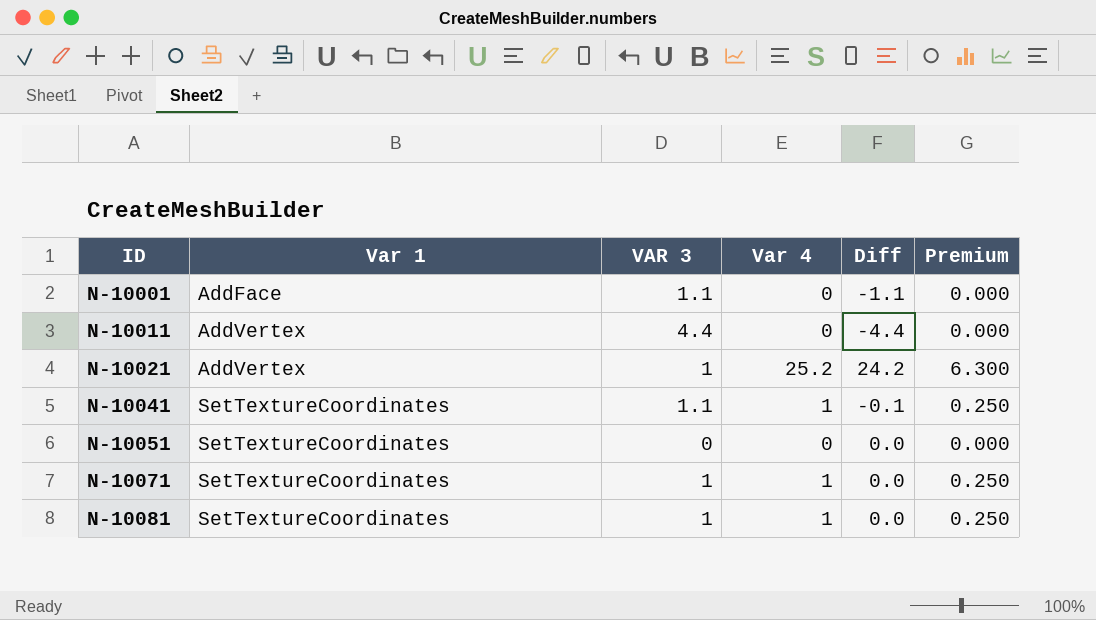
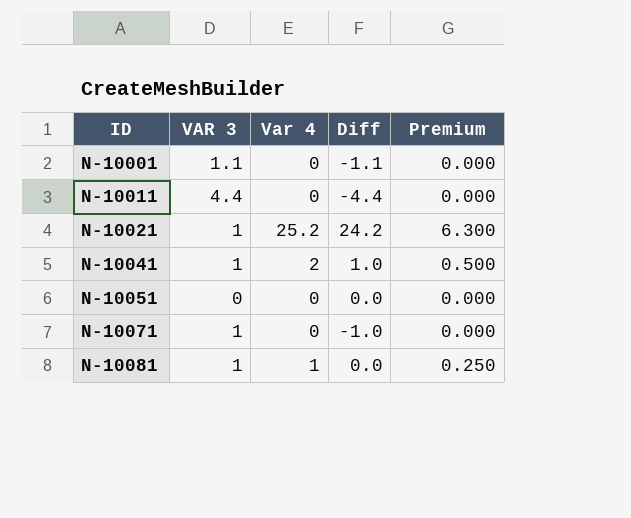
column Var 1 | position: 2 -> none
N-10041 | VAR 3: 1.1 -> 1
N-10041 | Var 4: 1 -> 2
N-10041 | Diff: -0.1 -> 1.0
N-10041 | Premium: 0.250 -> 0.500
N-10071 | Var 4: 1 -> 0
N-10071 | Diff: 0.0 -> -1.0
N-10071 | Premium: 0.250 -> 0.000

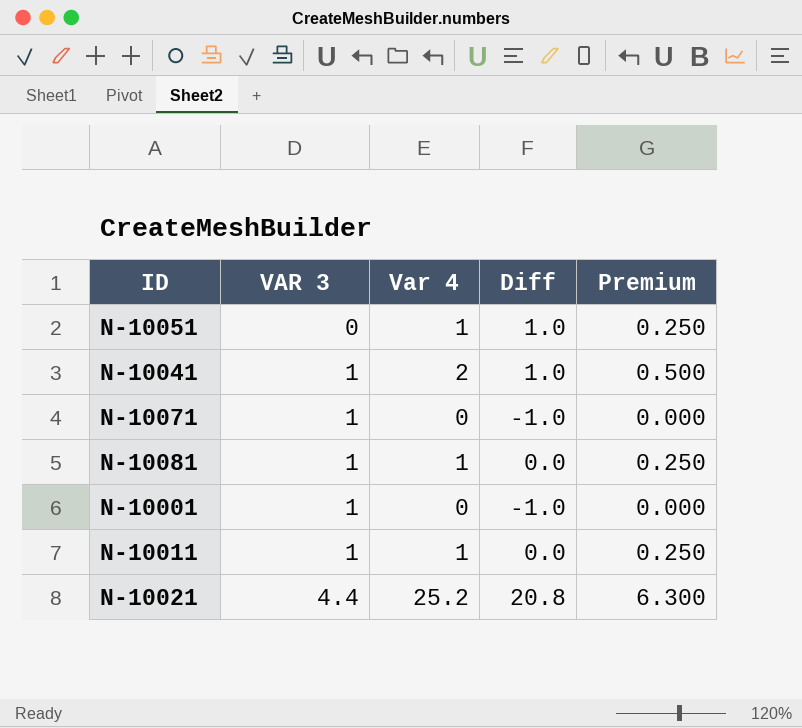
row order: ID ascending -> VAR 3 ascending
N-10051 | Var 4: 0 -> 1
N-10051 | Diff: 0.0 -> 1.0
N-10051 | Premium: 0.000 -> 0.250
N-10001 | VAR 3: 1.1 -> 1
N-10001 | Diff: -1.1 -> -1.0
N-10011 | VAR 3: 4.4 -> 1
N-10011 | Var 4: 0 -> 1
N-10011 | Diff: -4.4 -> 0.0
N-10011 | Premium: 0.000 -> 0.250
N-10021 | VAR 3: 1 -> 4.4
N-10021 | Diff: 24.2 -> 20.8

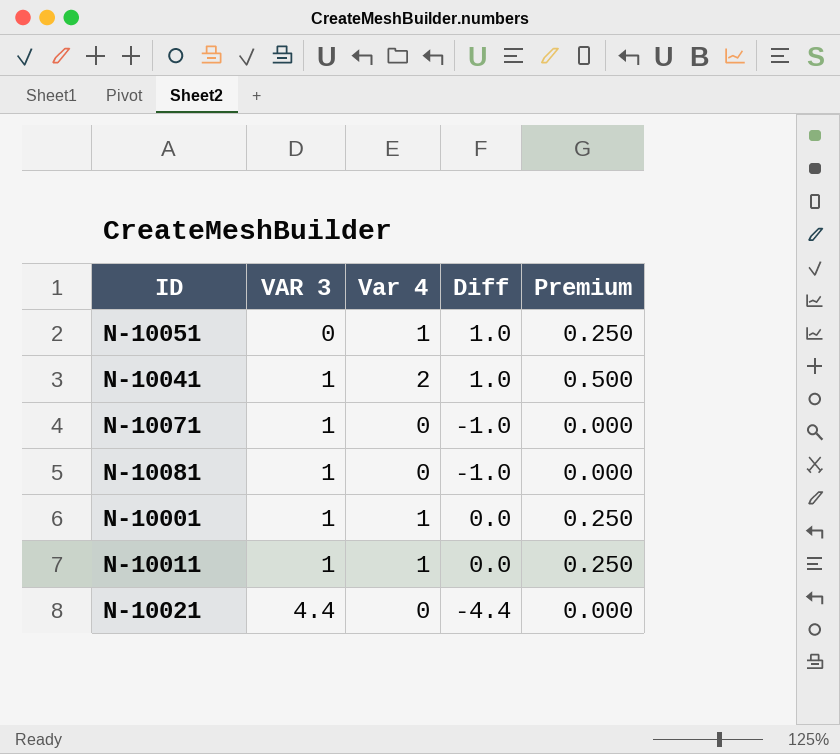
N-10081 | Var 4: 1 -> 0
N-10081 | Diff: 0.0 -> -1.0
N-10081 | Premium: 0.250 -> 0.000
N-10001 | Var 4: 0 -> 1
N-10001 | Diff: -1.0 -> 0.0
N-10001 | Premium: 0.000 -> 0.250
N-10021 | Var 4: 25.2 -> 0
N-10021 | Diff: 20.8 -> -4.4
N-10021 | Premium: 6.300 -> 0.000

